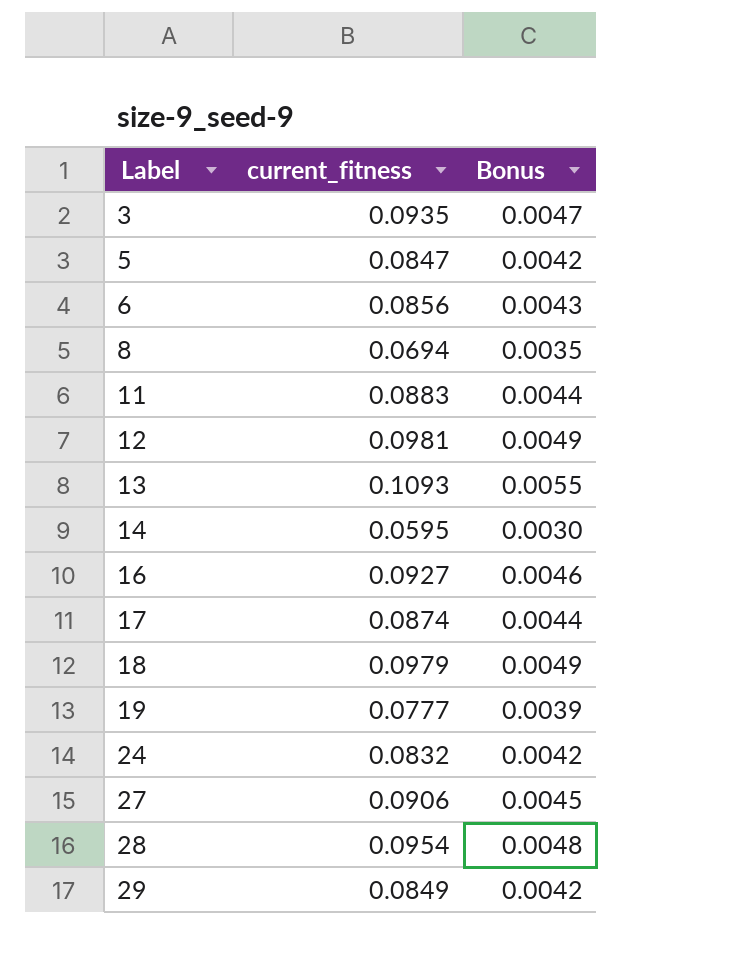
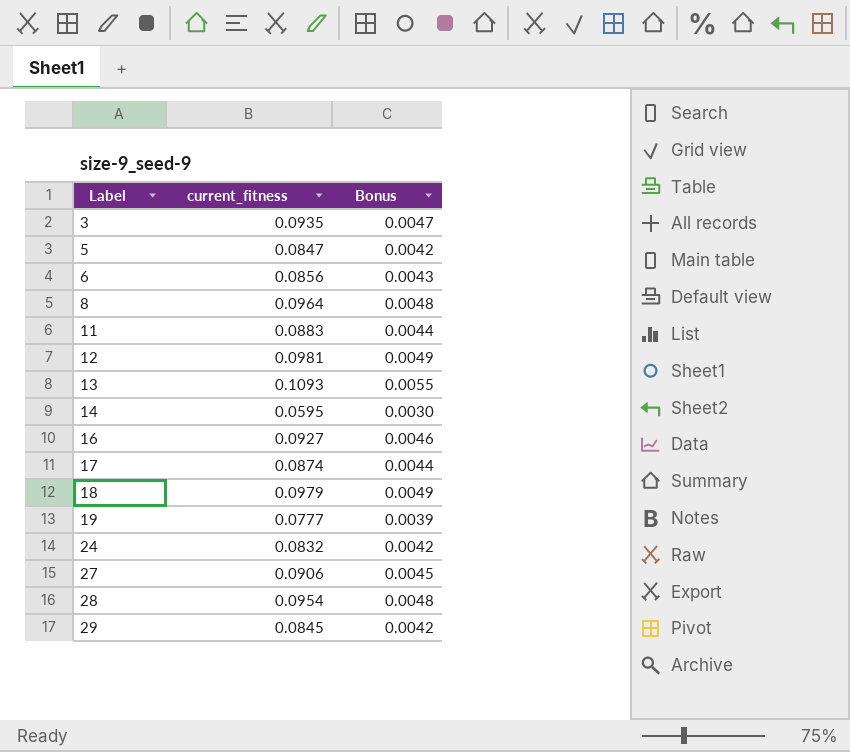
8 | current_fitness: 0.0694 -> 0.0964
8 | Bonus: 0.0035 -> 0.0048
29 | current_fitness: 0.0849 -> 0.0845

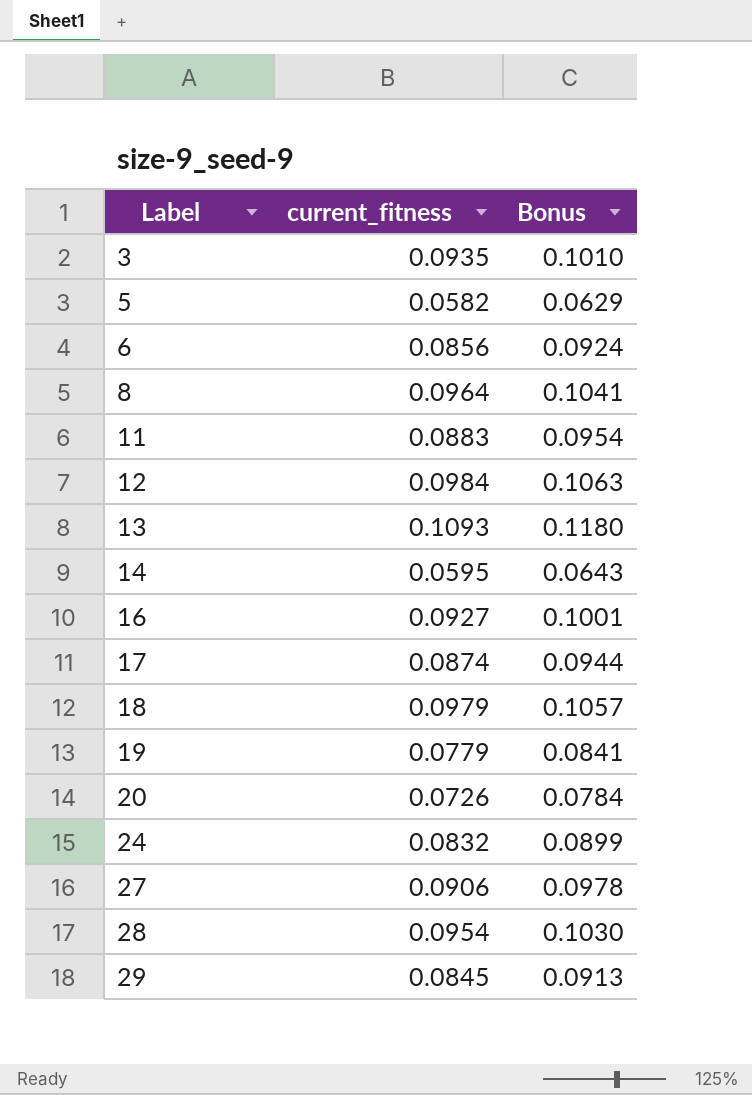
column Bonus | formula: [current_fitness] * 0.05 -> [current_fitness] * 1.08
5 | current_fitness: 0.0847 -> 0.0582
12 | current_fitness: 0.0981 -> 0.0984
19 | current_fitness: 0.0777 -> 0.0779
row 20: none -> 0.0726 | 0.0784

